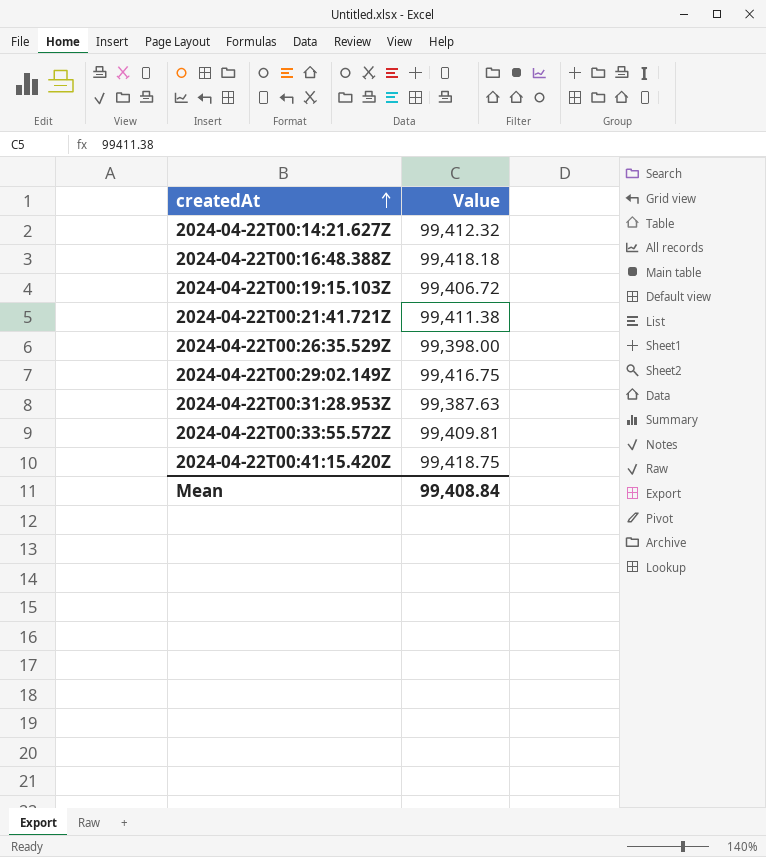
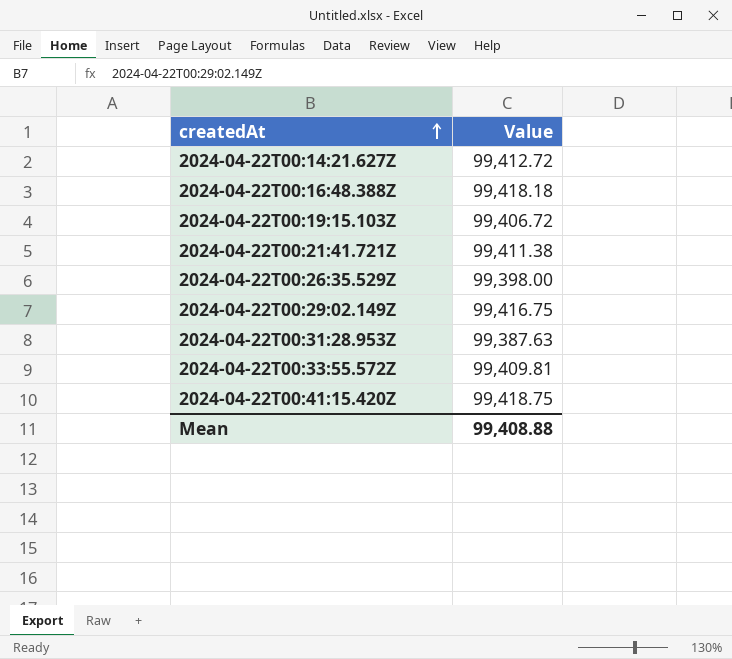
2024-04-22T00:14:21.627Z | Value: 99,412.32 -> 99,412.72
Mean | Value: 99,408.84 -> 99,408.88

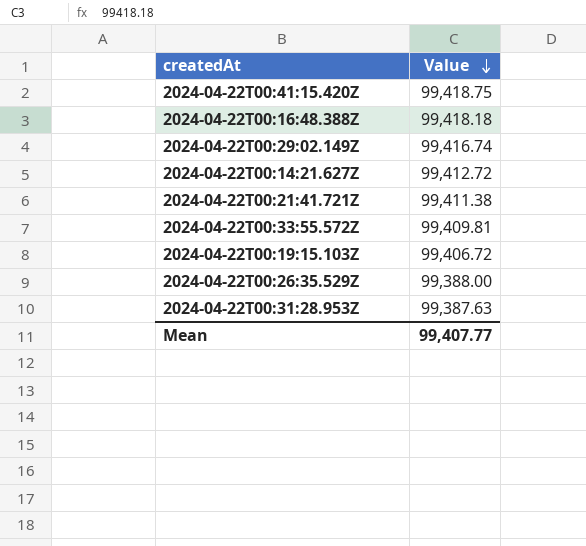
row order: createdAt ascending -> Value descending
2024-04-22T00:29:02.149Z | Value: 99,416.75 -> 99,416.74
2024-04-22T00:26:35.529Z | Value: 99,398.00 -> 99,388.00
Mean | Value: 99,408.88 -> 99,407.77

